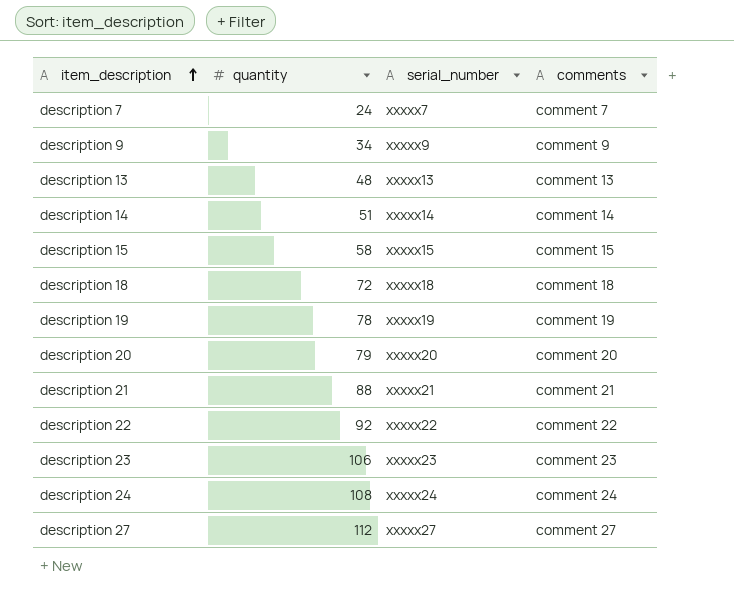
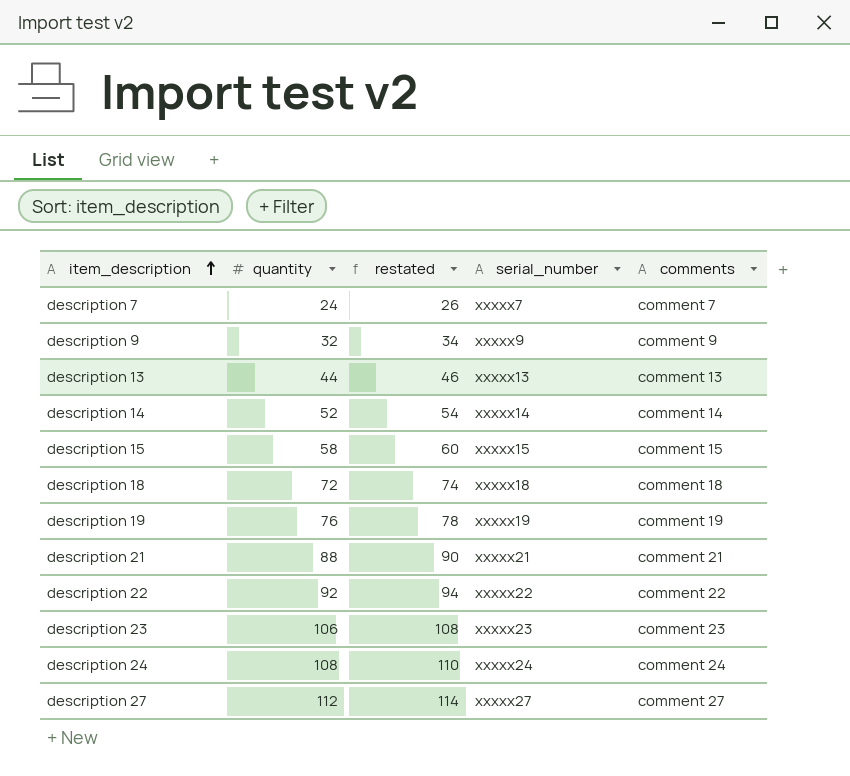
column restated | formula: none -> [quantity] + 2
row description 20: 79 | xxxxx20 | comment 20 -> none
description 9 | quantity: 34 -> 32
description 13 | quantity: 48 -> 44
description 14 | quantity: 51 -> 52
description 19 | quantity: 78 -> 76

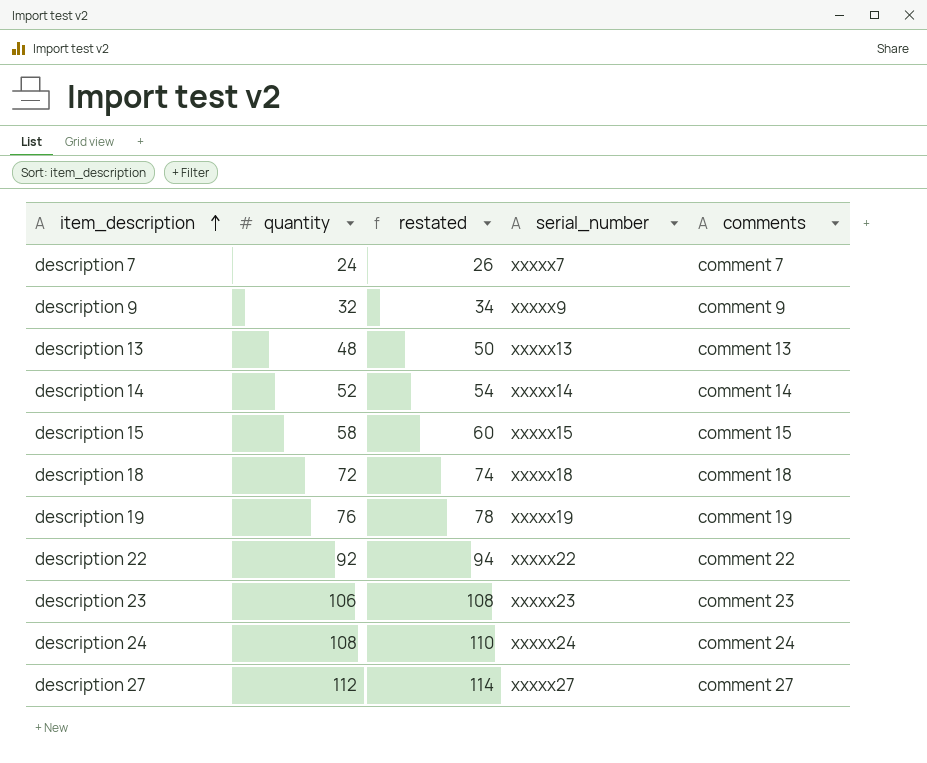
row description 21: 88 | 90 | xxxxx21 | comment 21 -> none
description 13 | quantity: 44 -> 48
description 13 | restated: 46 -> 50

